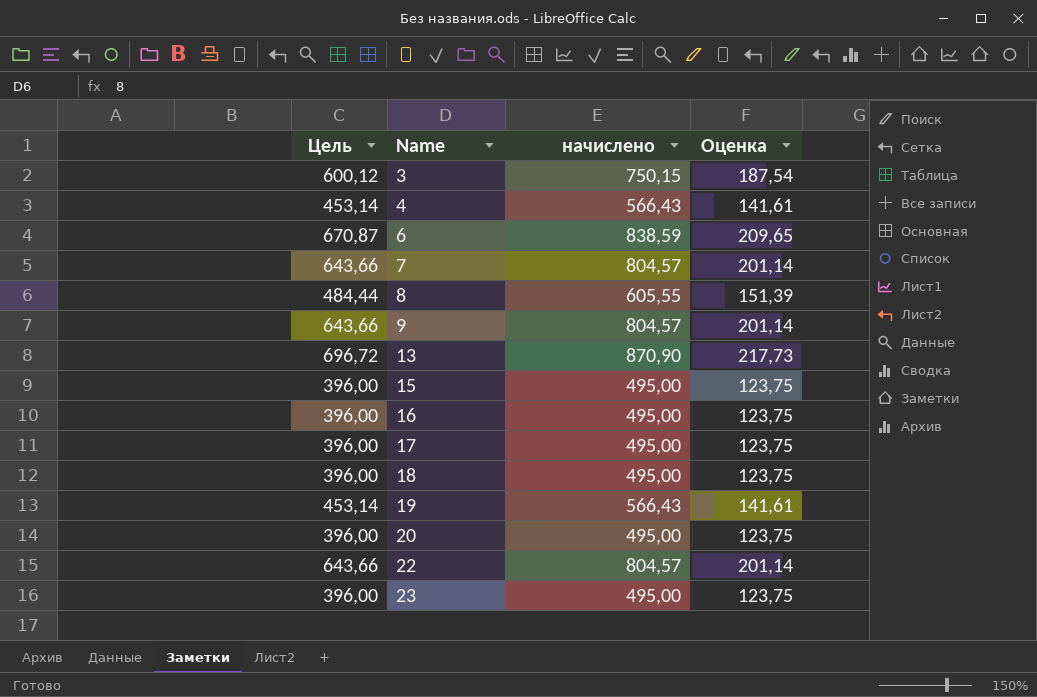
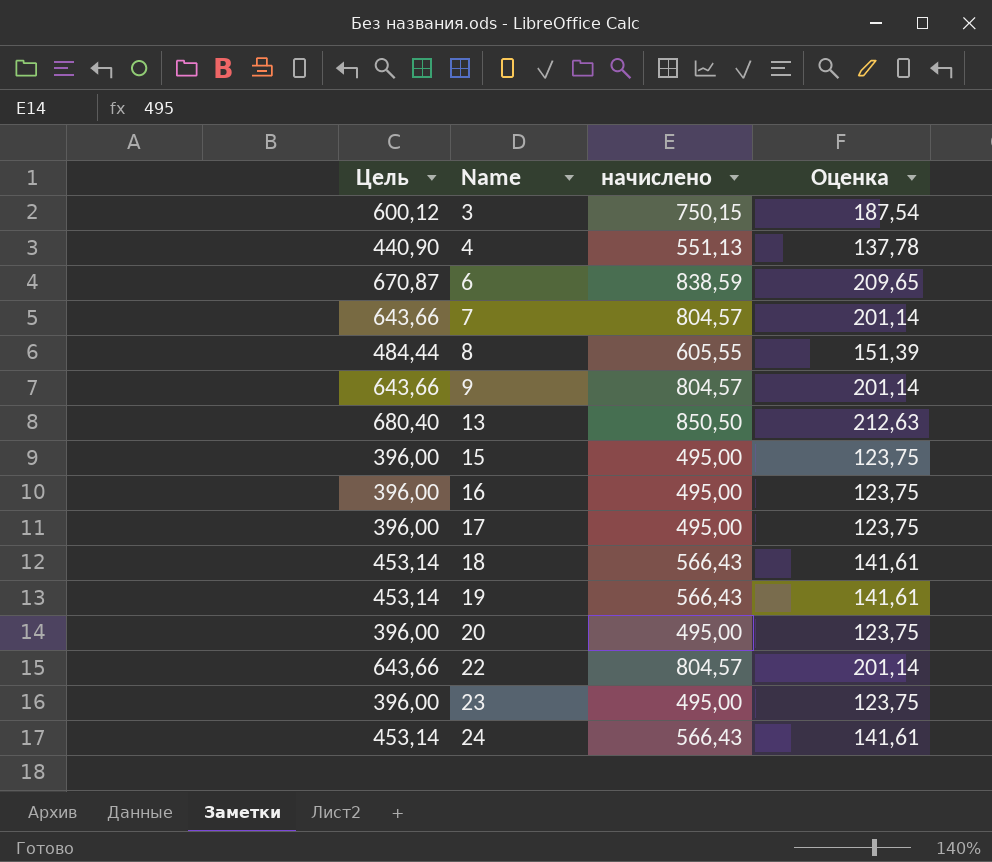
4 | Цель: 453,14 -> 440,90
4 | начислено: 566,43 -> 551,13
4 | Оценка: 141,61 -> 137,78
13 | Цель: 696,72 -> 680,40
13 | начислено: 870,90 -> 850,50
13 | Оценка: 217,73 -> 212,63
18 | Цель: 396,00 -> 453,14
18 | начислено: 495,00 -> 566,43
18 | Оценка: 123,75 -> 141,61
row 24: none -> 453,14 | 566,43 | 141,61

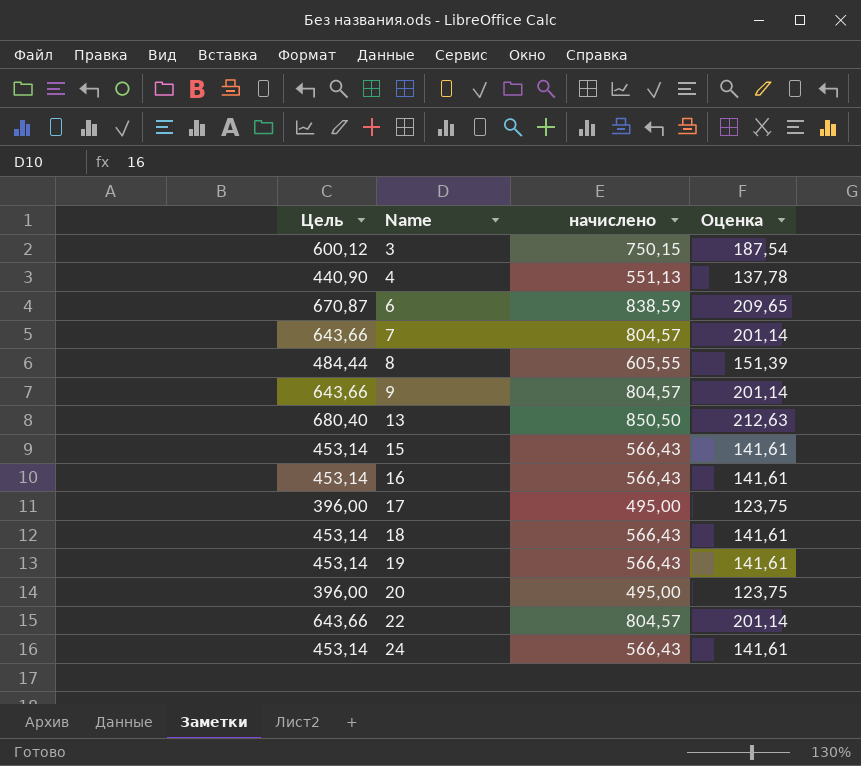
row 23: 396,00 | 495,00 | 123,75 -> none
15 | Цель: 396,00 -> 453,14
15 | начислено: 495,00 -> 566,43
15 | Оценка: 123,75 -> 141,61
16 | Цель: 396,00 -> 453,14
16 | начислено: 495,00 -> 566,43
16 | Оценка: 123,75 -> 141,61

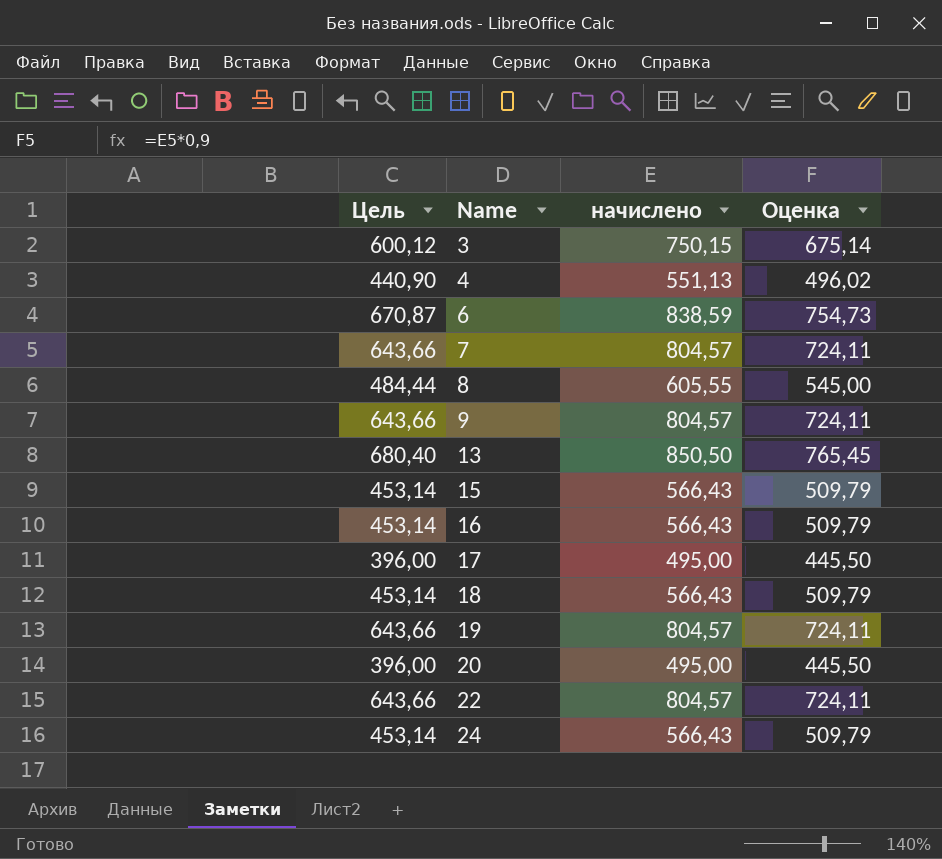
column Оценка | formula: [начислено] * 0,25 -> [начислено] * 0,9
19 | Цель: 453,14 -> 643,66
19 | начислено: 566,43 -> 804,57

